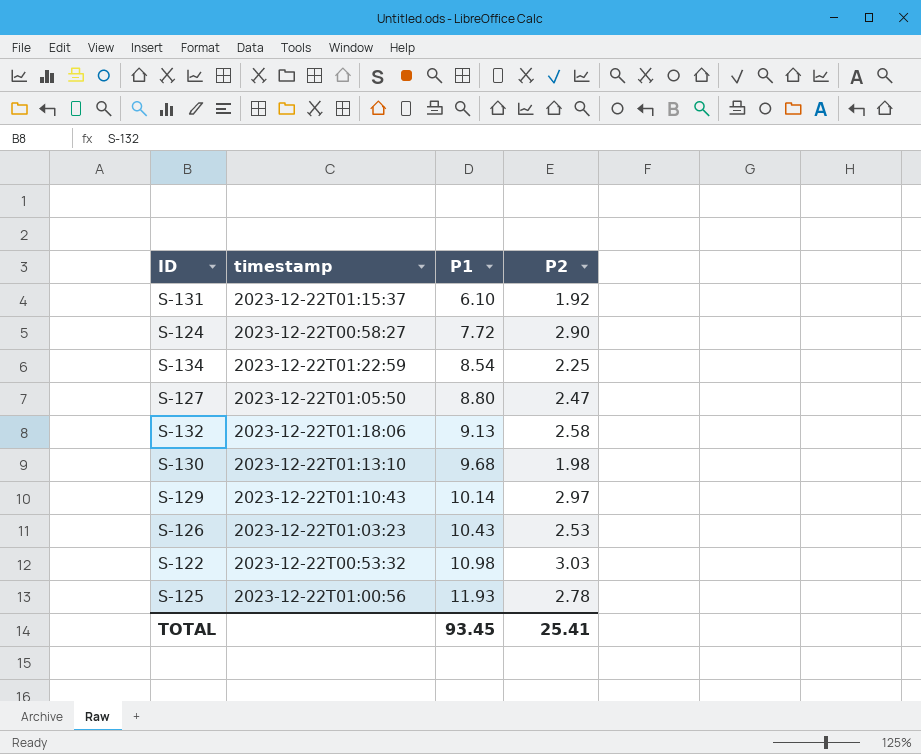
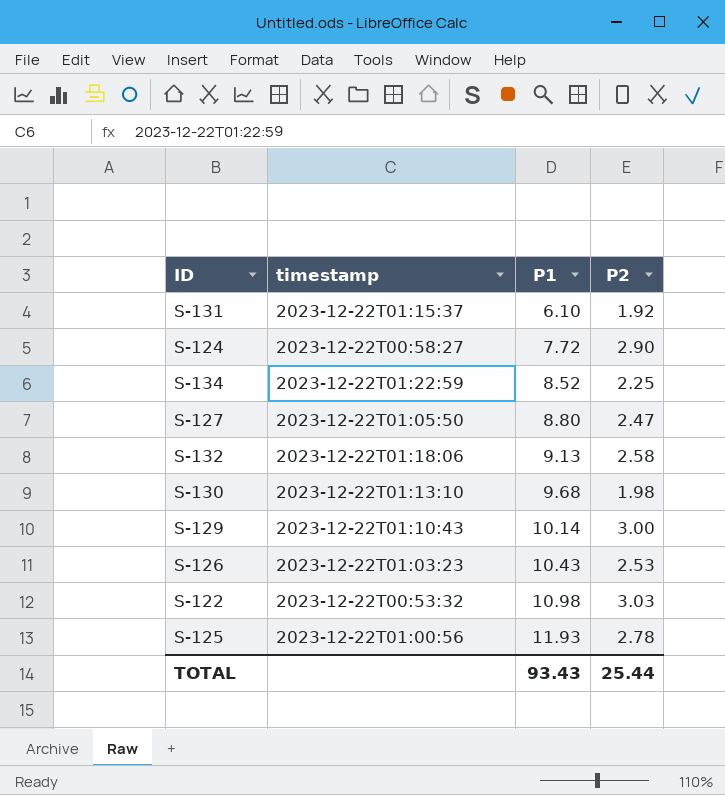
S-134 | P1: 8.54 -> 8.52
S-129 | P2: 2.97 -> 3.00
TOTAL | P1: 93.45 -> 93.43
TOTAL | P2: 25.41 -> 25.44

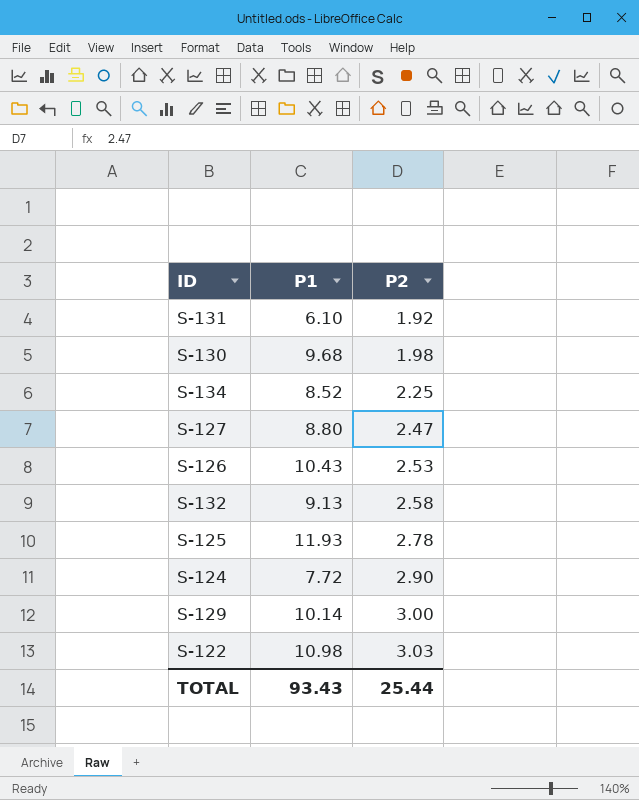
row order: P1 ascending -> P2 ascending
column timestamp | position: 2 -> none

